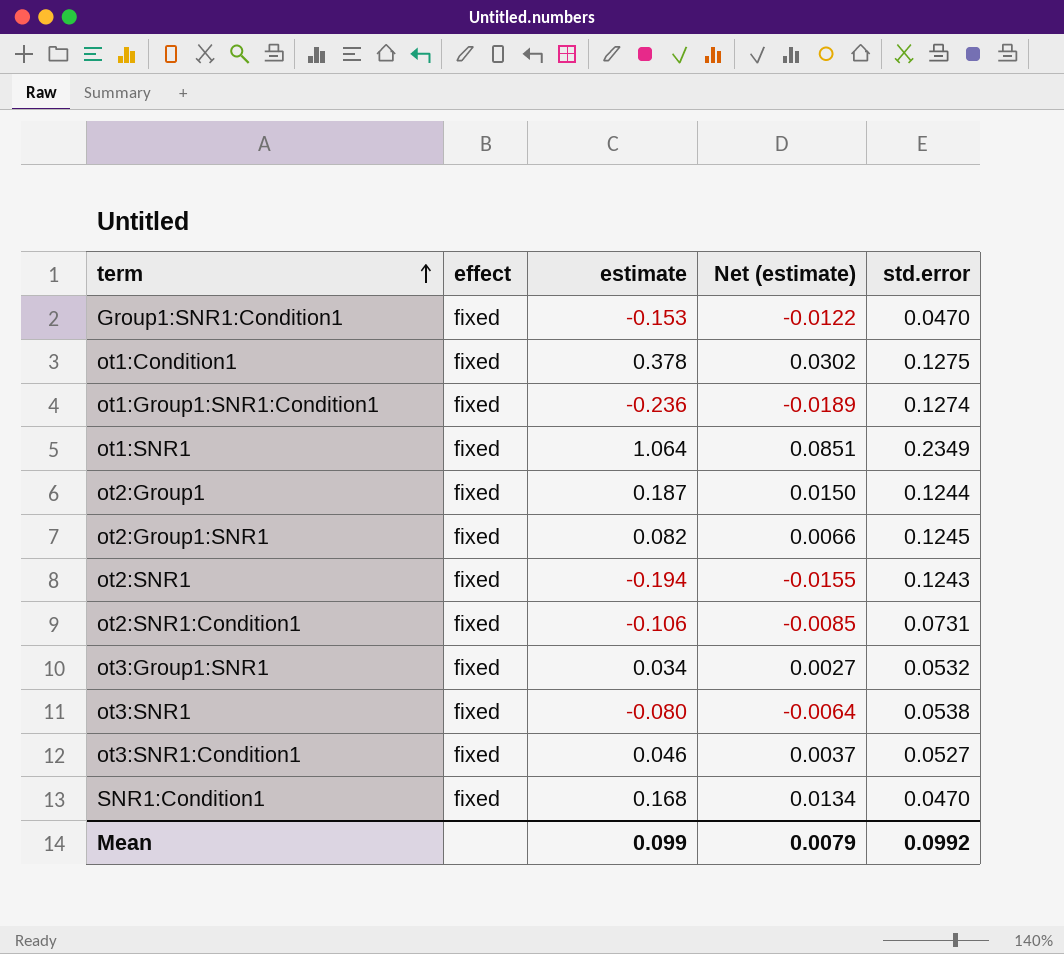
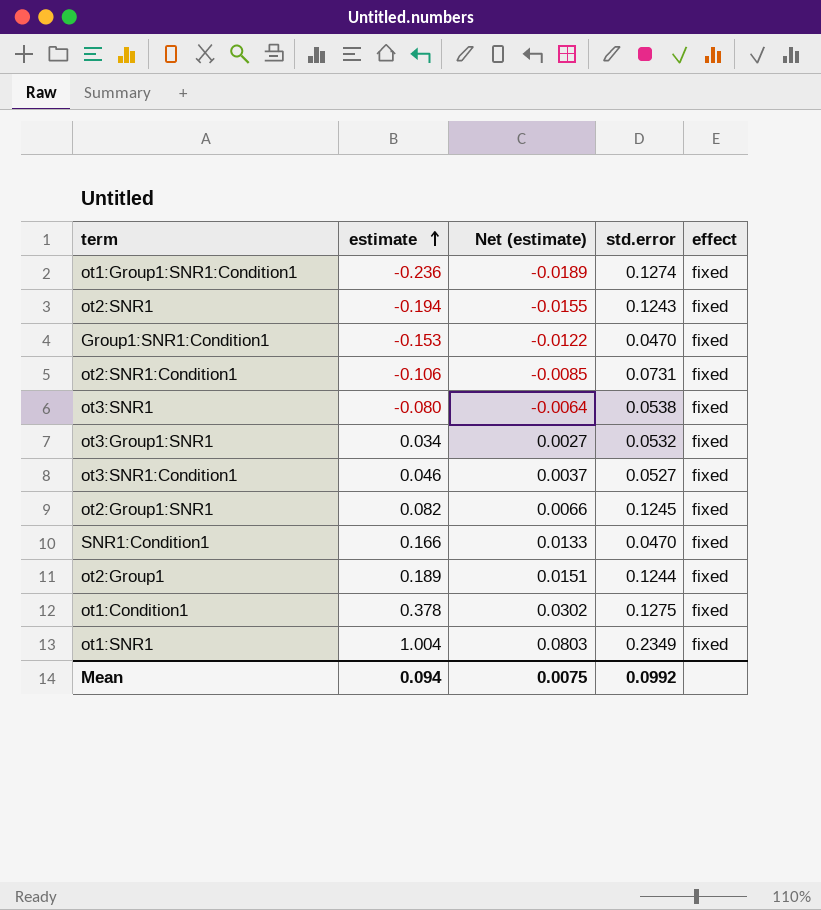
row order: term ascending -> estimate ascending
column effect | position: 2 -> 5
SNR1:Condition1 | estimate: 0.168 -> 0.166
SNR1:Condition1 | Net (estimate): 0.0134 -> 0.0133
ot2:Group1 | estimate: 0.187 -> 0.189
ot2:Group1 | Net (estimate): 0.0150 -> 0.0151
ot1:SNR1 | estimate: 1.064 -> 1.004
ot1:SNR1 | Net (estimate): 0.0851 -> 0.0803
Mean | estimate: 0.099 -> 0.094
Mean | Net (estimate): 0.0079 -> 0.0075

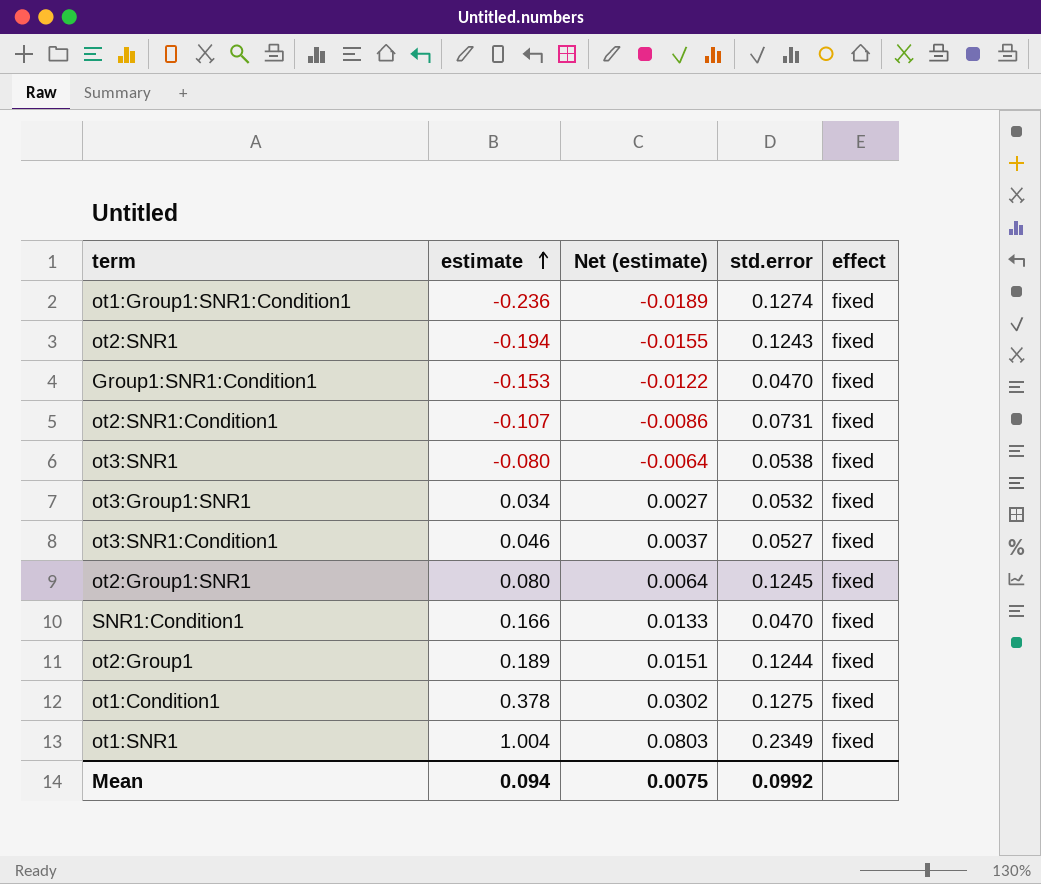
ot2:SNR1:Condition1 | estimate: -0.106 -> -0.107
ot2:SNR1:Condition1 | Net (estimate): -0.0085 -> -0.0086
ot2:Group1:SNR1 | estimate: 0.082 -> 0.080
ot2:Group1:SNR1 | Net (estimate): 0.0066 -> 0.0064

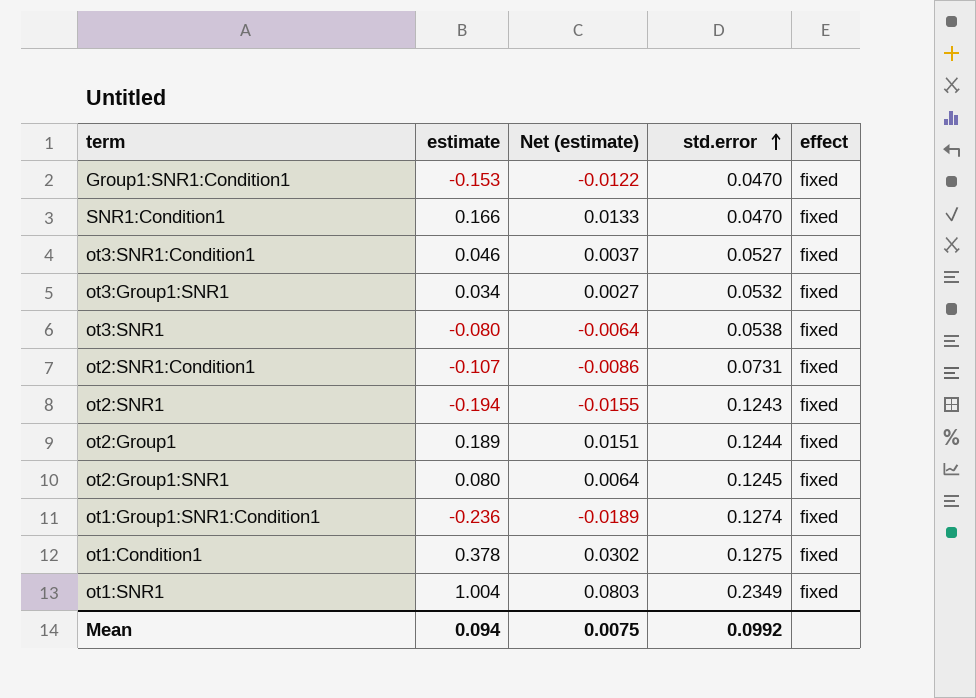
row order: estimate ascending -> std.error ascending

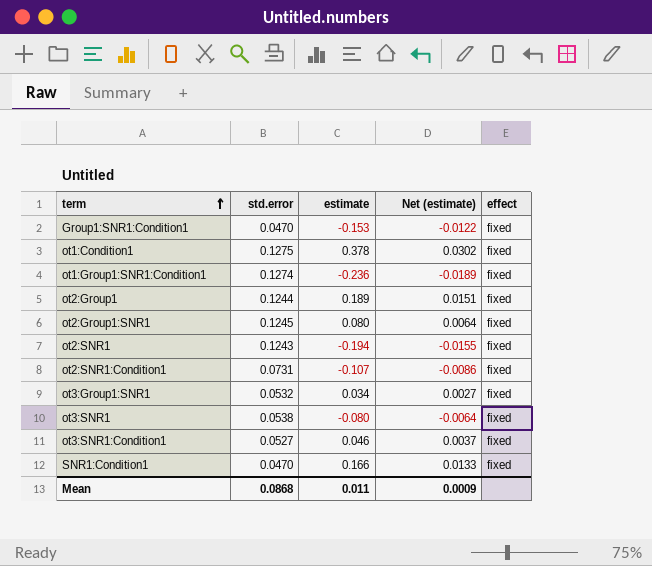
row order: std.error ascending -> term ascending
column std.error | position: 4 -> 2
row ot1:SNR1: 1.004 | 0.0803 | 0.2349 | fixed -> none
Mean | std.error: 0.0992 -> 0.0868
Mean | estimate: 0.094 -> 0.011
Mean | Net (estimate): 0.0075 -> 0.0009

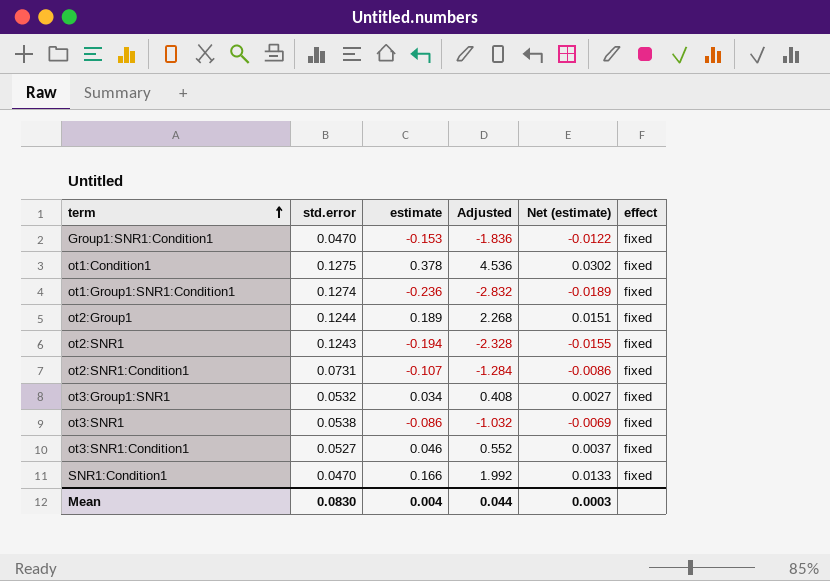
column Adjusted | formula: none -> [estimate] * 12
row ot2:Group1:SNR1: 0.1245 | 0.080 | 0.0064 | fixed -> none
ot3:SNR1 | estimate: -0.080 -> -0.086
ot3:SNR1 | Net (estimate): -0.0064 -> -0.0069
Mean | std.error: 0.0868 -> 0.0830
Mean | estimate: 0.011 -> 0.004
Mean | Net (estimate): 0.0009 -> 0.0003

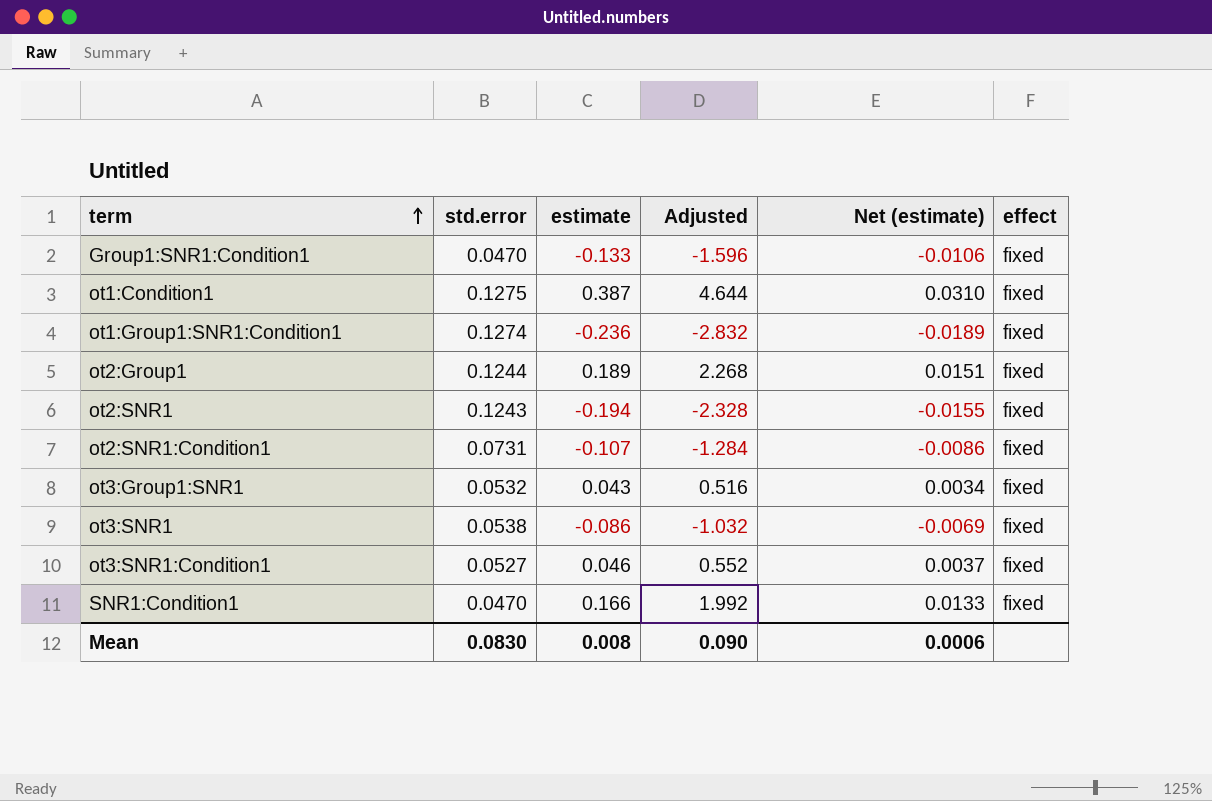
Group1:SNR1:Condition1 | estimate: -0.153 -> -0.133
Group1:SNR1:Condition1 | Adjusted: -1.836 -> -1.596
Group1:SNR1:Condition1 | Net (estimate): -0.0122 -> -0.0106
ot1:Condition1 | estimate: 0.378 -> 0.387
ot1:Condition1 | Adjusted: 4.536 -> 4.644
ot1:Condition1 | Net (estimate): 0.0302 -> 0.0310
ot3:Group1:SNR1 | estimate: 0.034 -> 0.043
ot3:Group1:SNR1 | Adjusted: 0.408 -> 0.516
ot3:Group1:SNR1 | Net (estimate): 0.0027 -> 0.0034
Mean | estimate: 0.004 -> 0.008
Mean | Adjusted: 0.044 -> 0.090
Mean | Net (estimate): 0.0003 -> 0.0006

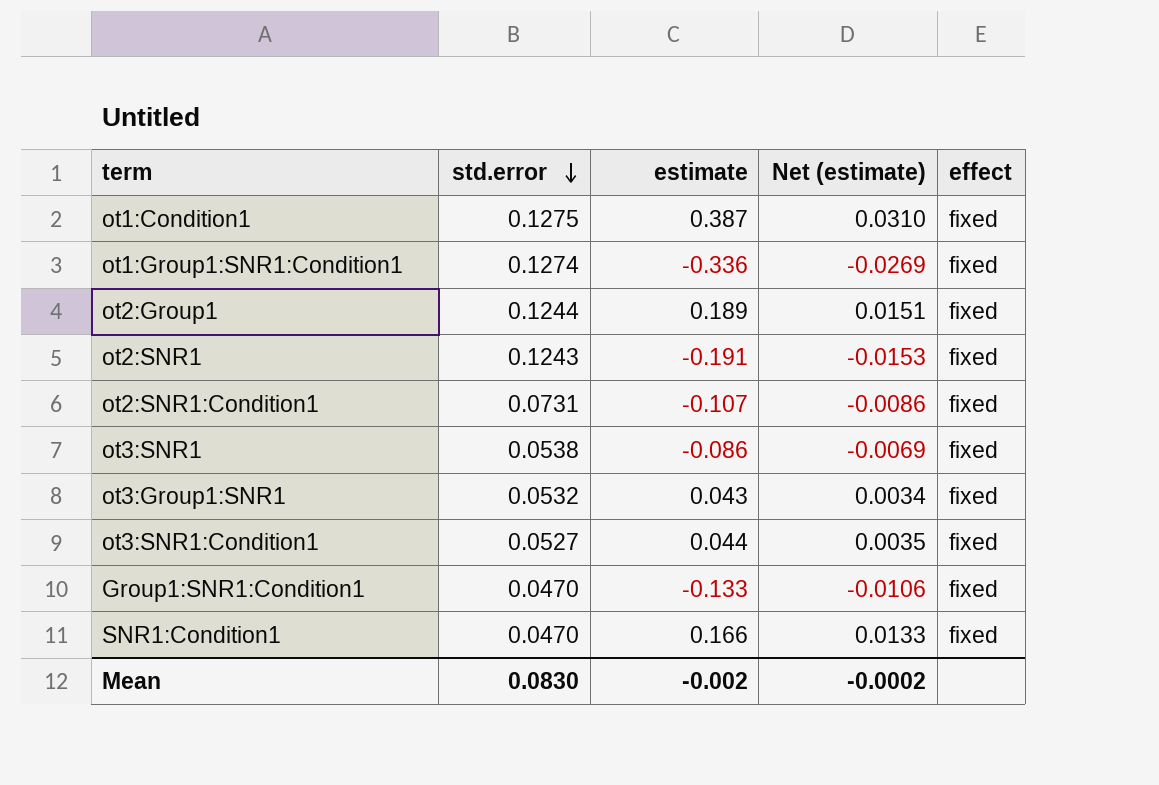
row order: term ascending -> std.error descending
column Adjusted | formula: [estimate] * 12 -> none
ot1:Group1:SNR1:Condition1 | estimate: -0.236 -> -0.336
ot1:Group1:SNR1:Condition1 | Net (estimate): -0.0189 -> -0.0269
ot2:SNR1 | estimate: -0.194 -> -0.191
ot2:SNR1 | Net (estimate): -0.0155 -> -0.0153
ot3:SNR1:Condition1 | estimate: 0.046 -> 0.044
ot3:SNR1:Condition1 | Net (estimate): 0.0037 -> 0.0035
Mean | estimate: 0.008 -> -0.002
Mean | Net (estimate): 0.0006 -> -0.0002

